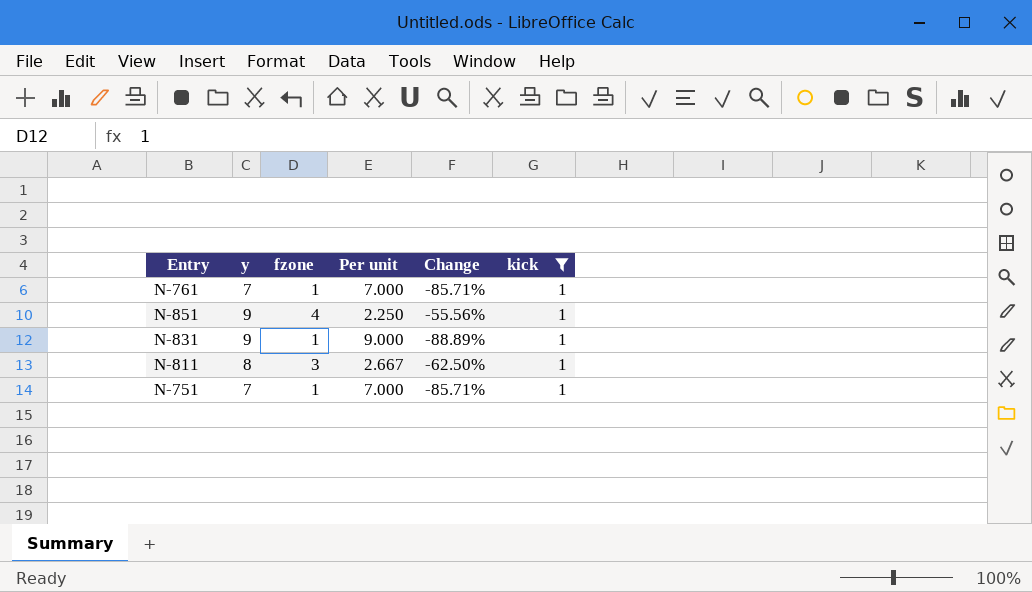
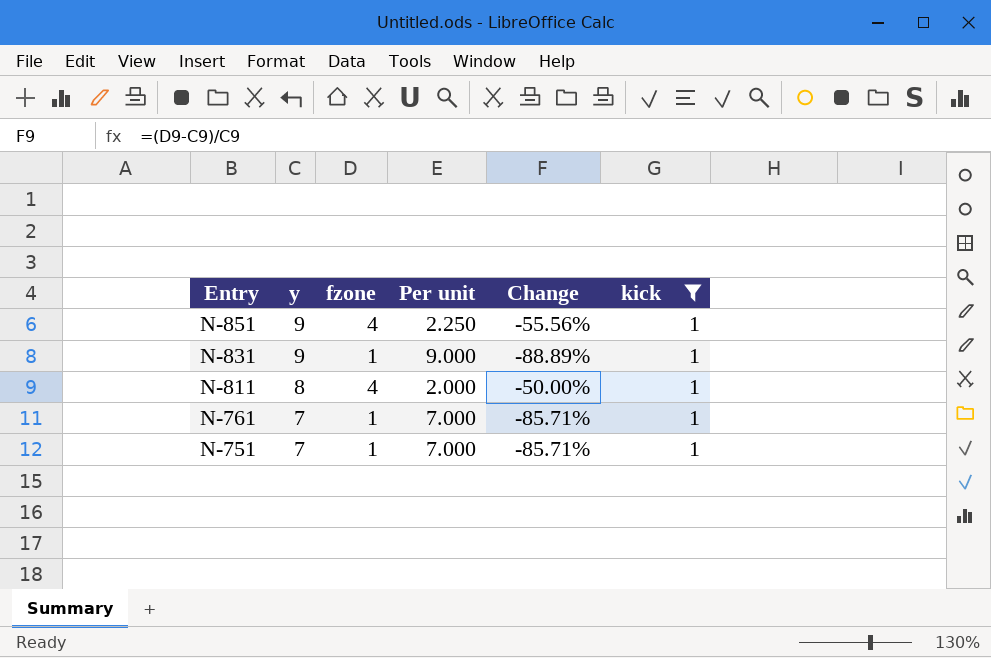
row order: none -> Entry descending
N-811 | fzone: 3 -> 4
N-811 | Per unit: 2.667 -> 2.000
N-811 | Change: -62.50% -> -50.00%

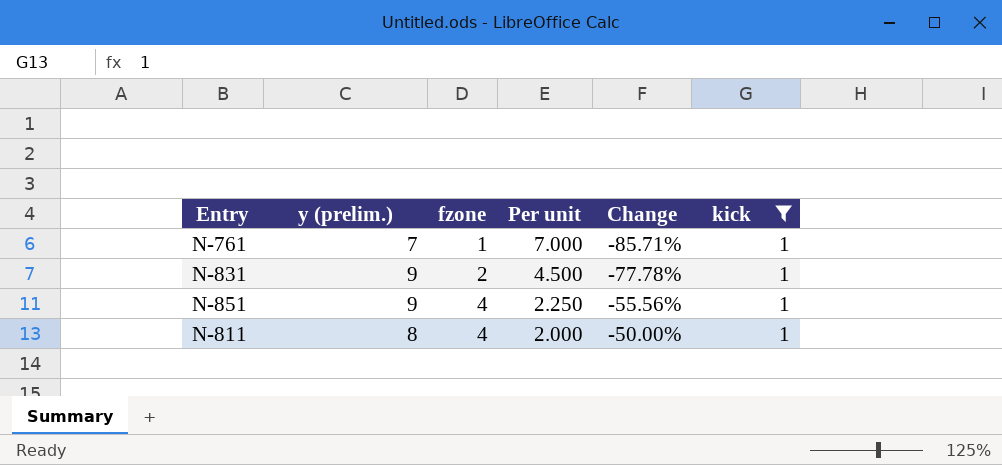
row order: Entry descending -> fzone ascending
column name: y -> y (prelim.)
row N-751: 7 | 1 | 7.000 | -85.71% | 1 -> none
N-831 | fzone: 1 -> 2
N-831 | Per unit: 9.000 -> 4.500
N-831 | Change: -88.89% -> -77.78%

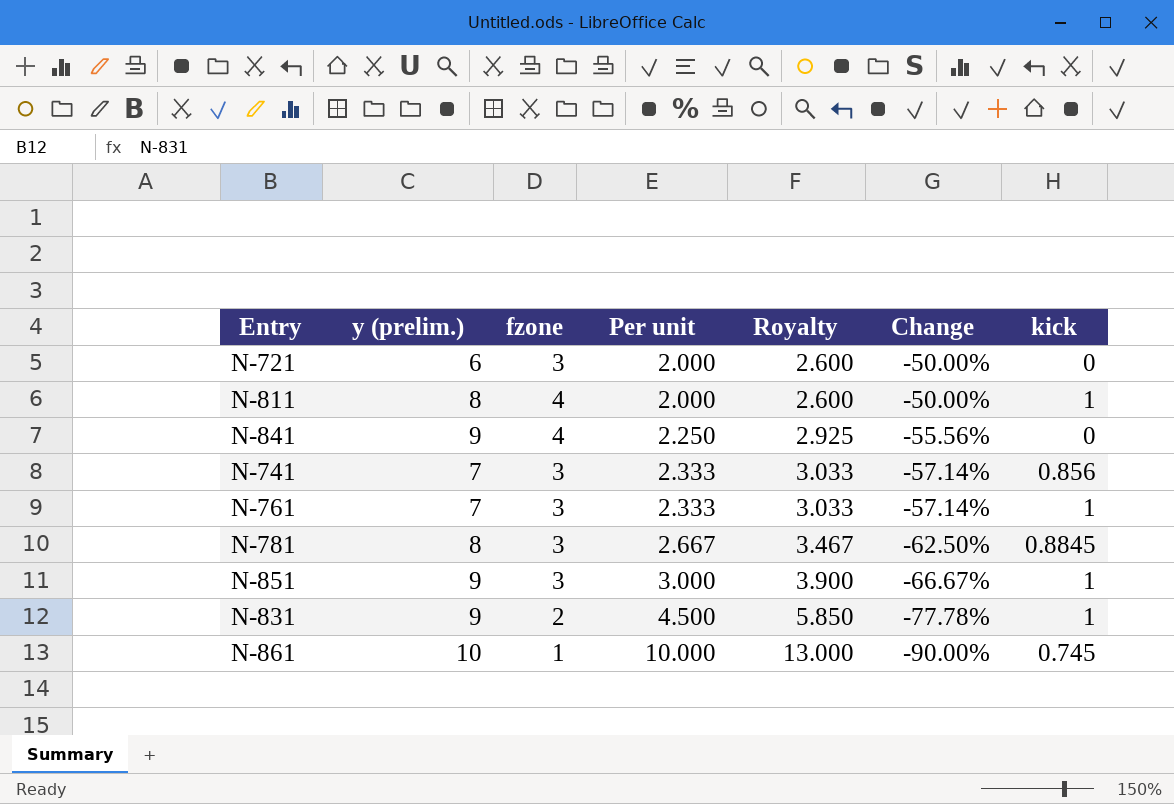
filter: kick = 1 -> none
row order: fzone ascending -> Per unit ascending
column Royalty | formula: none -> [Per unit] * 1.3
N-761 | fzone: 1 -> 3
N-761 | Per unit: 7.000 -> 2.333
N-761 | Change: -85.71% -> -57.14%
N-851 | fzone: 4 -> 3
N-851 | Per unit: 2.250 -> 3.000
N-851 | Change: -55.56% -> -66.67%

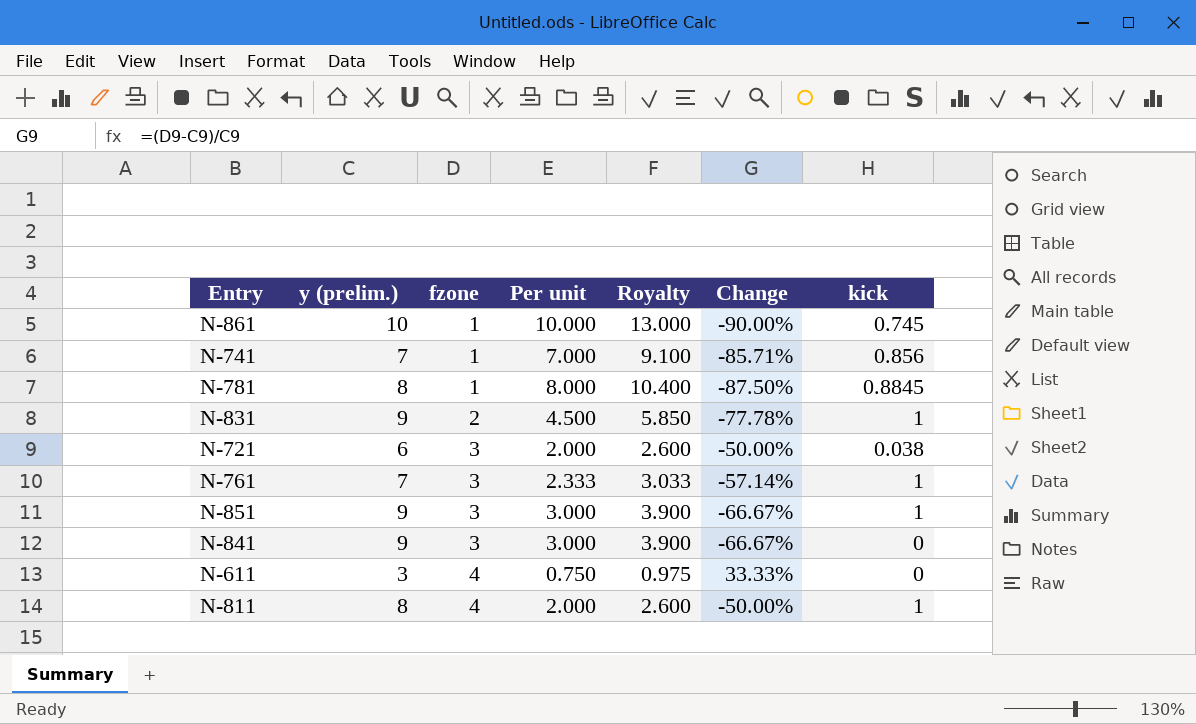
row order: Per unit ascending -> fzone ascending
N-741 | fzone: 3 -> 1
N-741 | Per unit: 2.333 -> 7.000
N-741 | Royalty: 3.033 -> 9.100
N-741 | Change: -57.14% -> -85.71%
N-781 | fzone: 3 -> 1
N-781 | Per unit: 2.667 -> 8.000
N-781 | Royalty: 3.467 -> 10.400
N-781 | Change: -62.50% -> -87.50%
N-721 | kick: 0 -> 0.038
N-841 | fzone: 4 -> 3
N-841 | Per unit: 2.250 -> 3.000
N-841 | Royalty: 2.925 -> 3.900
N-841 | Change: -55.56% -> -66.67%
row N-611: none -> 3 | 4 | 0.750 | 0.975 | 33.33% | 0

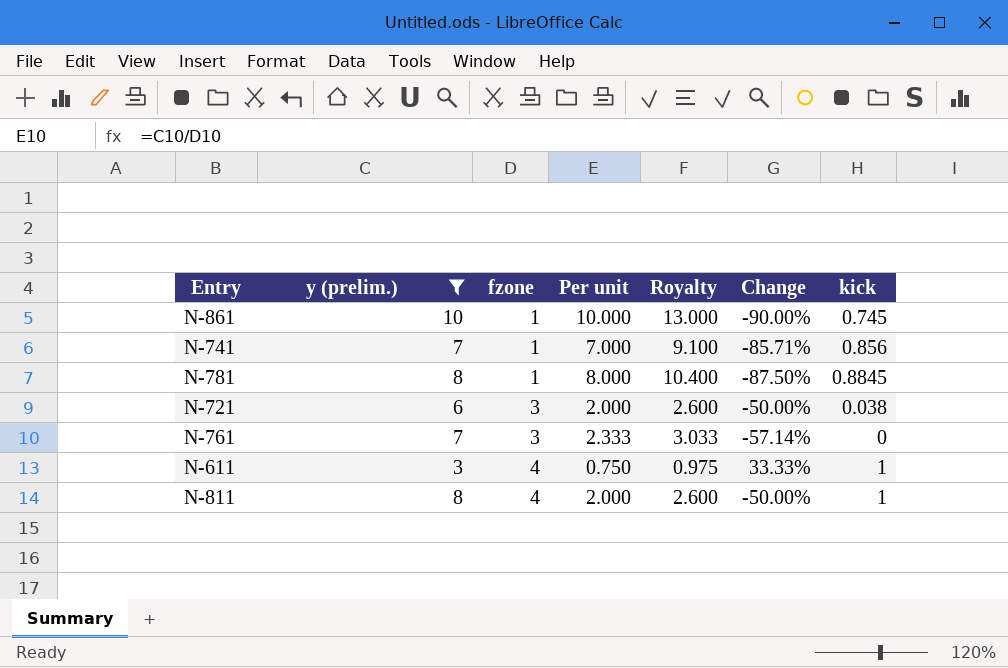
filter: none -> y (prelim.) != 9
N-761 | kick: 1 -> 0
N-611 | kick: 0 -> 1

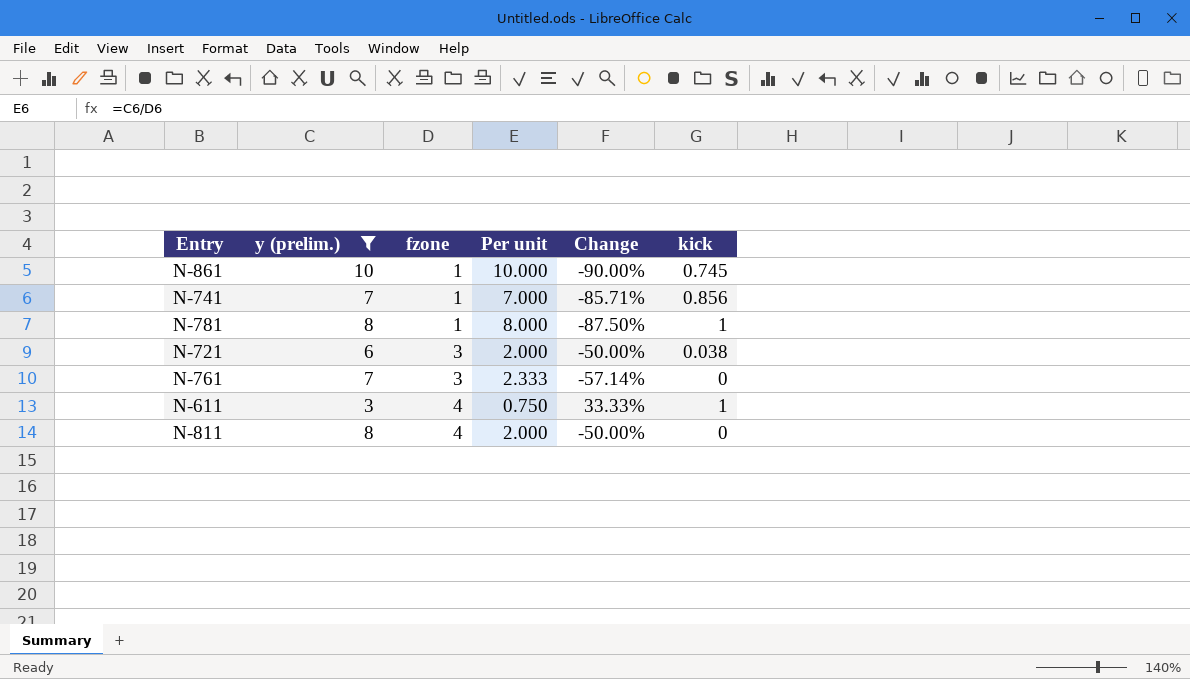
column Royalty | formula: [Per unit] * 1.3 -> none
N-781 | kick: 0.8845 -> 1
N-811 | kick: 1 -> 0

